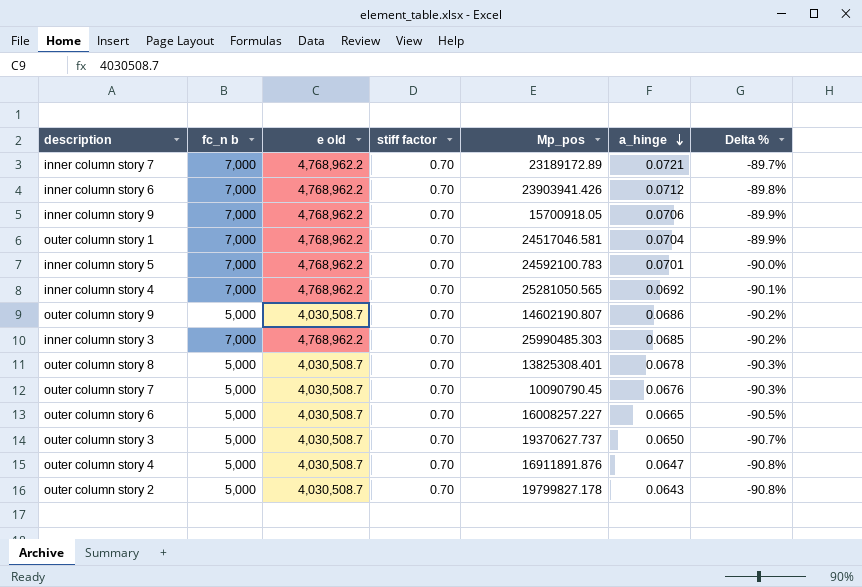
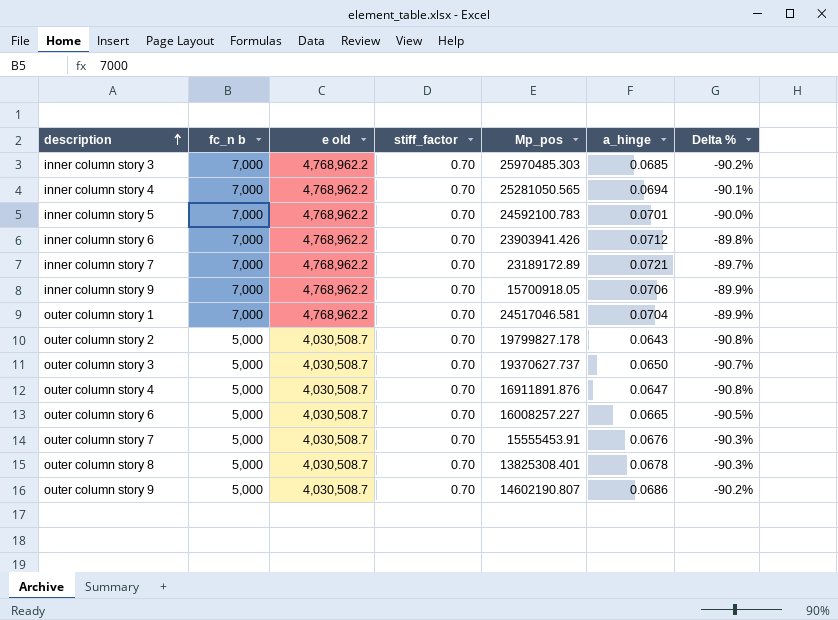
row order: a_hinge descending -> description ascending
column name: stiff factor -> stiff_factor
inner column story 3 | Mp_pos: 25990485.303 -> 25970485.303
inner column story 4 | a_hinge: 0.0692 -> 0.0694
outer column story 7 | Mp_pos: 10090790.45 -> 15555453.91

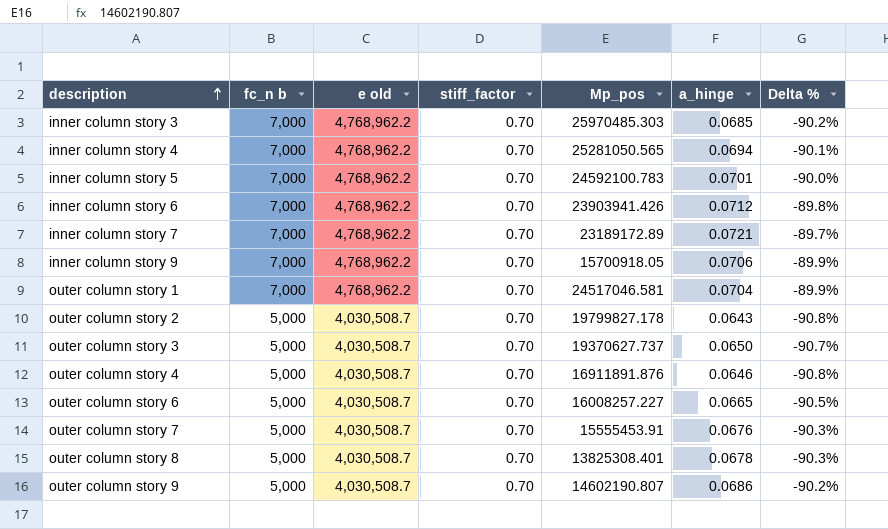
outer column story 4 | a_hinge: 0.0647 -> 0.0646

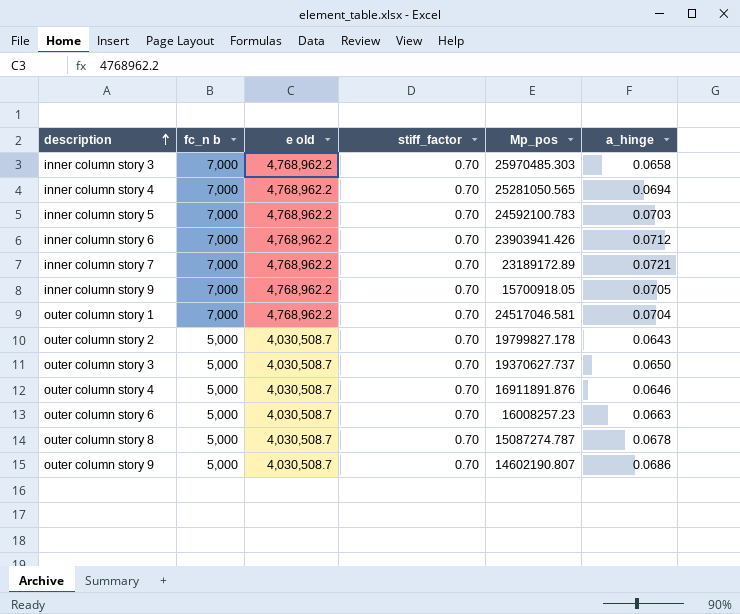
column Delta % | formula: ([a_hinge] - [stiff_factor]) / [stiff_factor] -> none
row outer column story 7: 5,000 | 4,030,508.7 | 0.70 | 15555453.91 | 0.0676 | -90.3% -> none
inner column story 3 | a_hinge: 0.0685 -> 0.0658
inner column story 5 | a_hinge: 0.0701 -> 0.0703
inner column story 9 | a_hinge: 0.0706 -> 0.0705
outer column story 6 | Mp_pos: 16008257.227 -> 16008257.23
outer column story 6 | a_hinge: 0.0665 -> 0.0663
outer column story 8 | Mp_pos: 13825308.401 -> 15087274.787

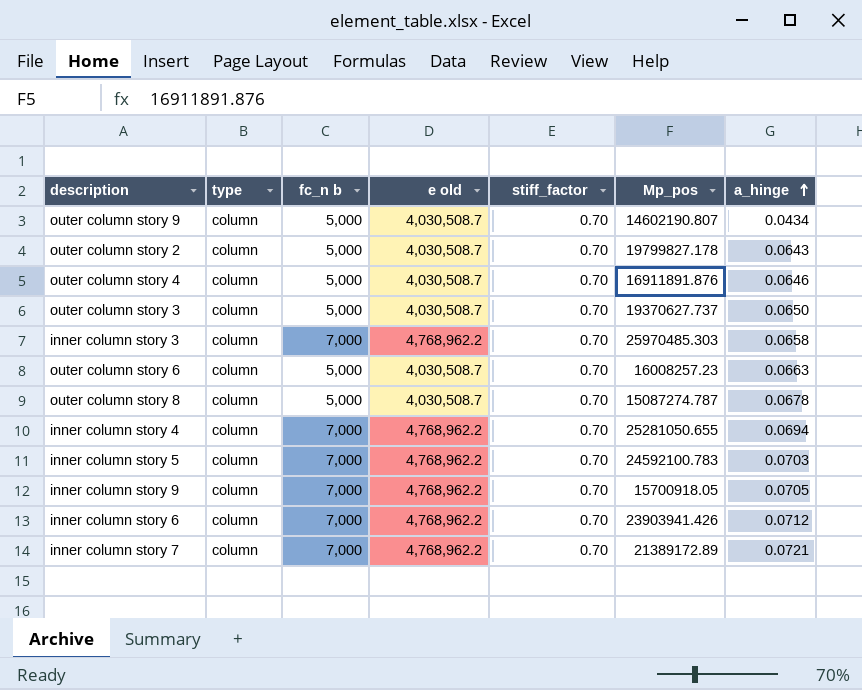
row order: description ascending -> a_hinge ascending
column type | position: none -> 2
row outer column story 1: 7,000 | 4,768,962.2 | 0.70 | 24517046.581 | 0.0704 -> none
outer column story 9 | a_hinge: 0.0686 -> 0.0434
inner column story 4 | Mp_pos: 25281050.565 -> 25281050.655
inner column story 7 | Mp_pos: 23189172.89 -> 21389172.89

